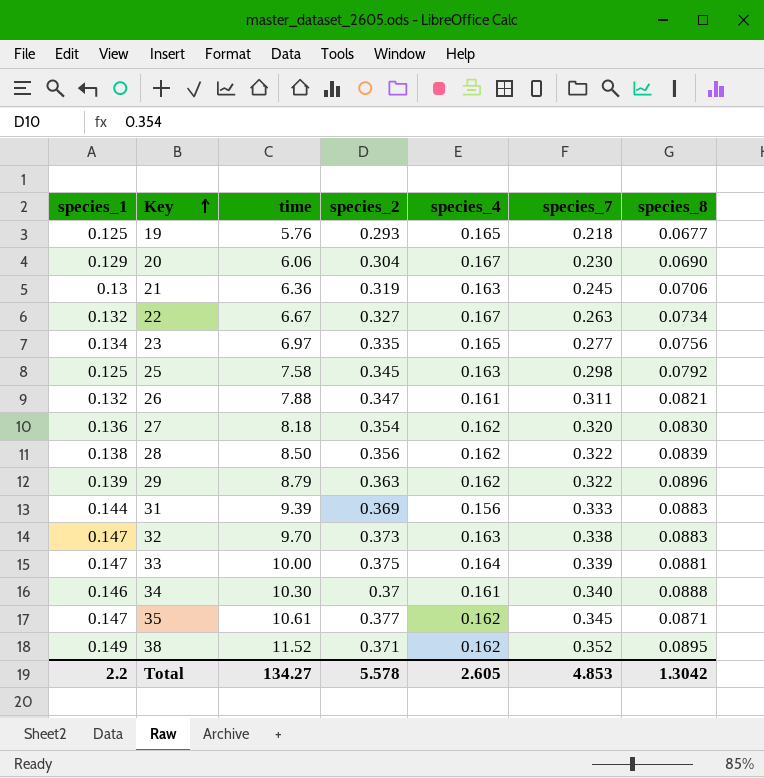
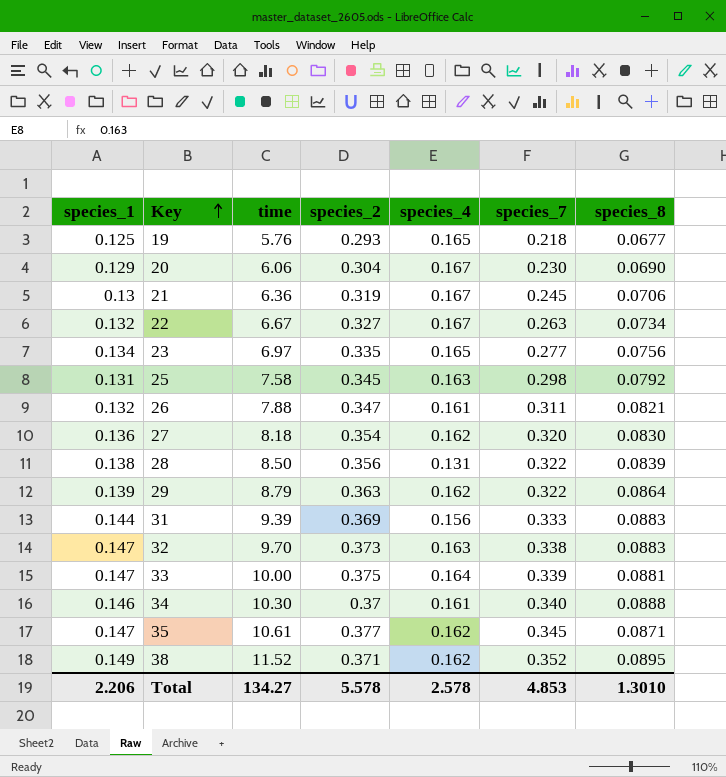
21 | species_4: 0.163 -> 0.167
25 | species_1: 0.125 -> 0.131
28 | species_4: 0.162 -> 0.131
29 | species_8: 0.0896 -> 0.0864
Total | species_1: 2.2 -> 2.206
Total | species_4: 2.605 -> 2.578
Total | species_8: 1.3042 -> 1.3010

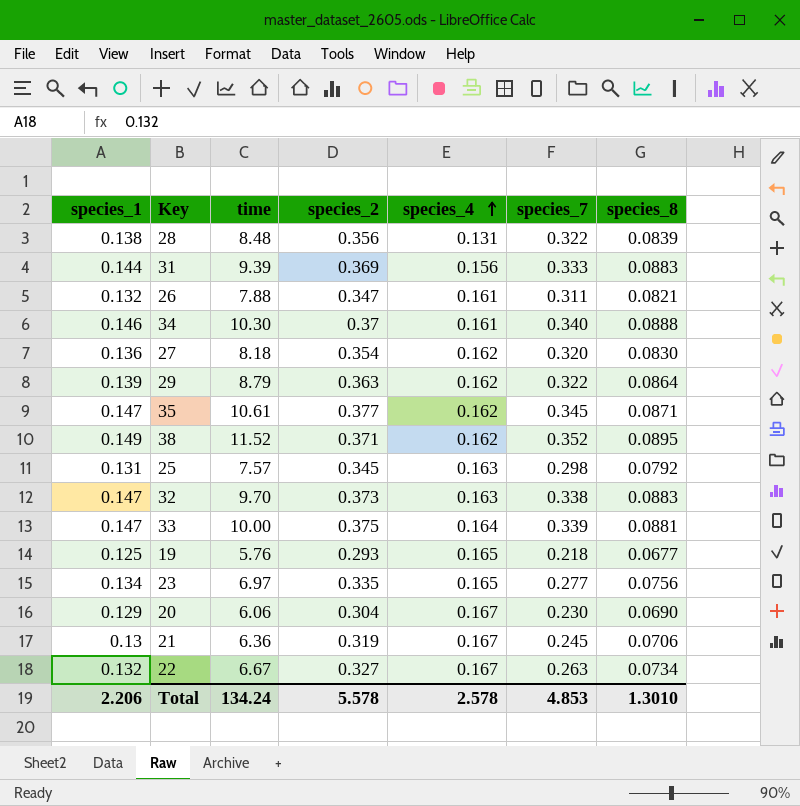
row order: Key ascending -> species_4 ascending
28 | time: 8.50 -> 8.48
25 | time: 7.58 -> 7.57
Total | time: 134.27 -> 134.24

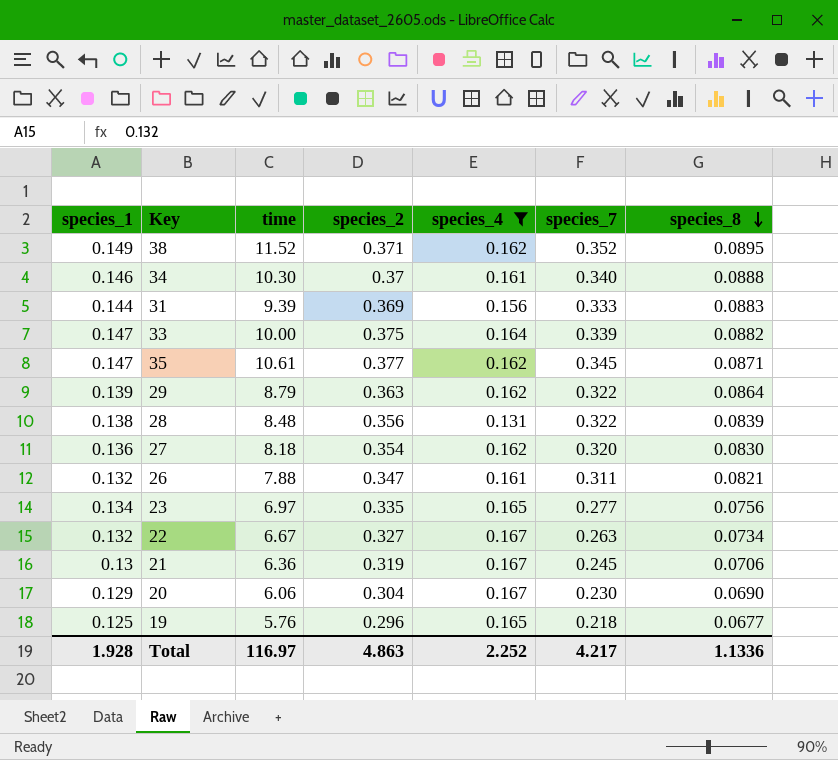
filter: none -> species_4 != 0.163
row order: species_4 ascending -> species_8 descending
33 | species_8: 0.0881 -> 0.0882
19 | species_2: 0.293 -> 0.296
Total | species_1: 2.206 -> 1.928
Total | time: 134.24 -> 116.97
Total | species_2: 5.578 -> 4.863
Total | species_4: 2.578 -> 2.252
Total | species_7: 4.853 -> 4.217
Total | species_8: 1.3010 -> 1.1336

